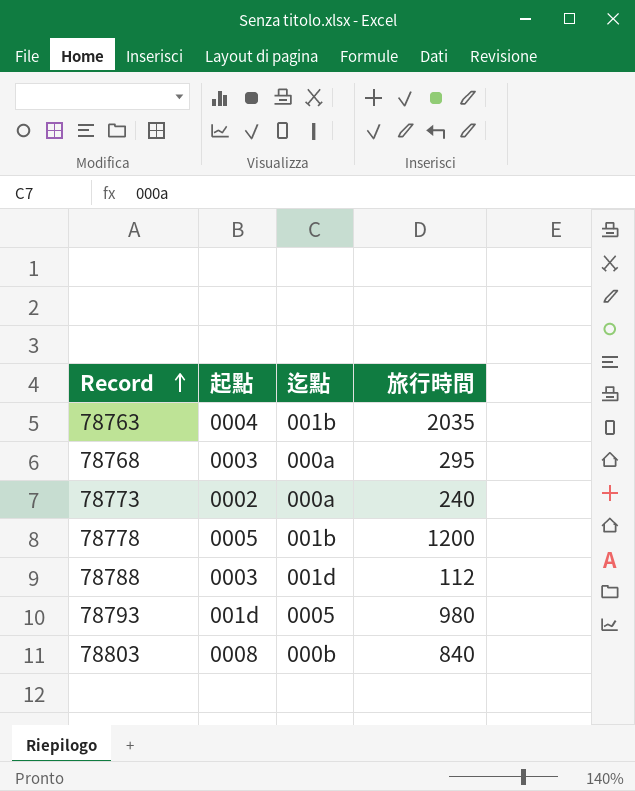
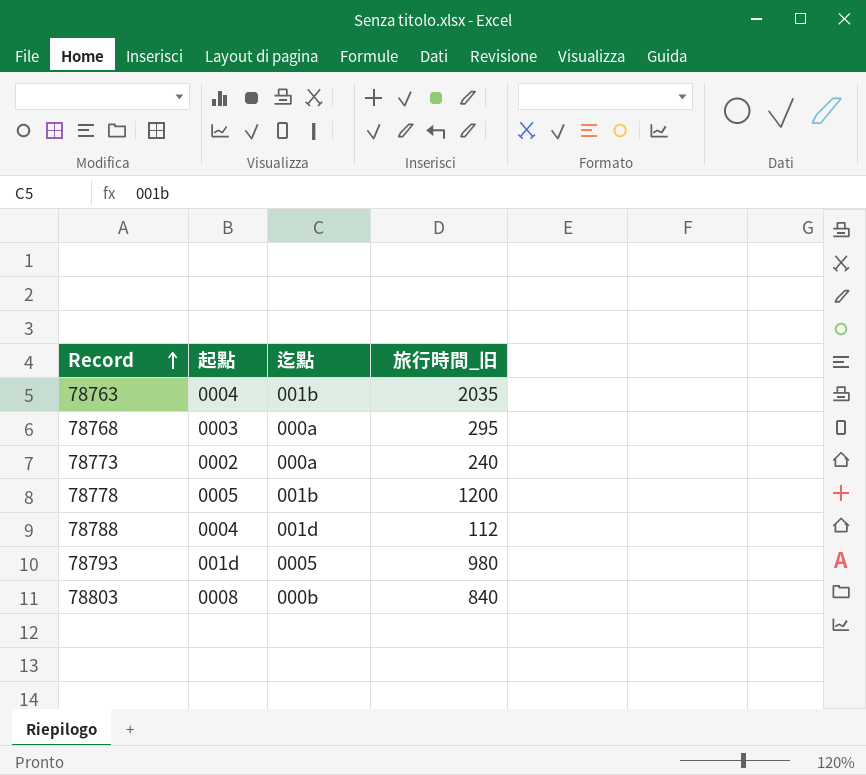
column name: 旅行時間 -> 旅行時間_旧
78788 | 起點: 0003 -> 0004

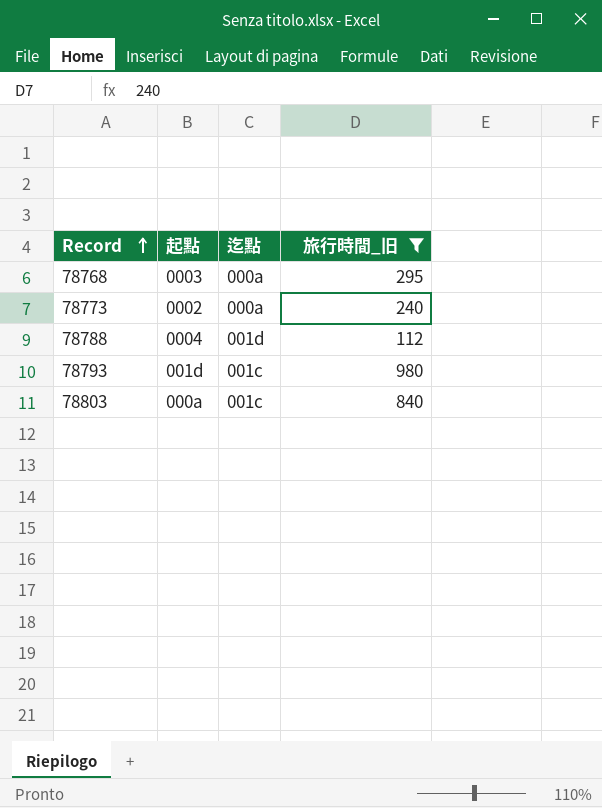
filter: none -> 旅行時間_旧 <= 980
78793 | 迄點: 0005 -> 001c
78803 | 起點: 0008 -> 000a
78803 | 迄點: 000b -> 001c

